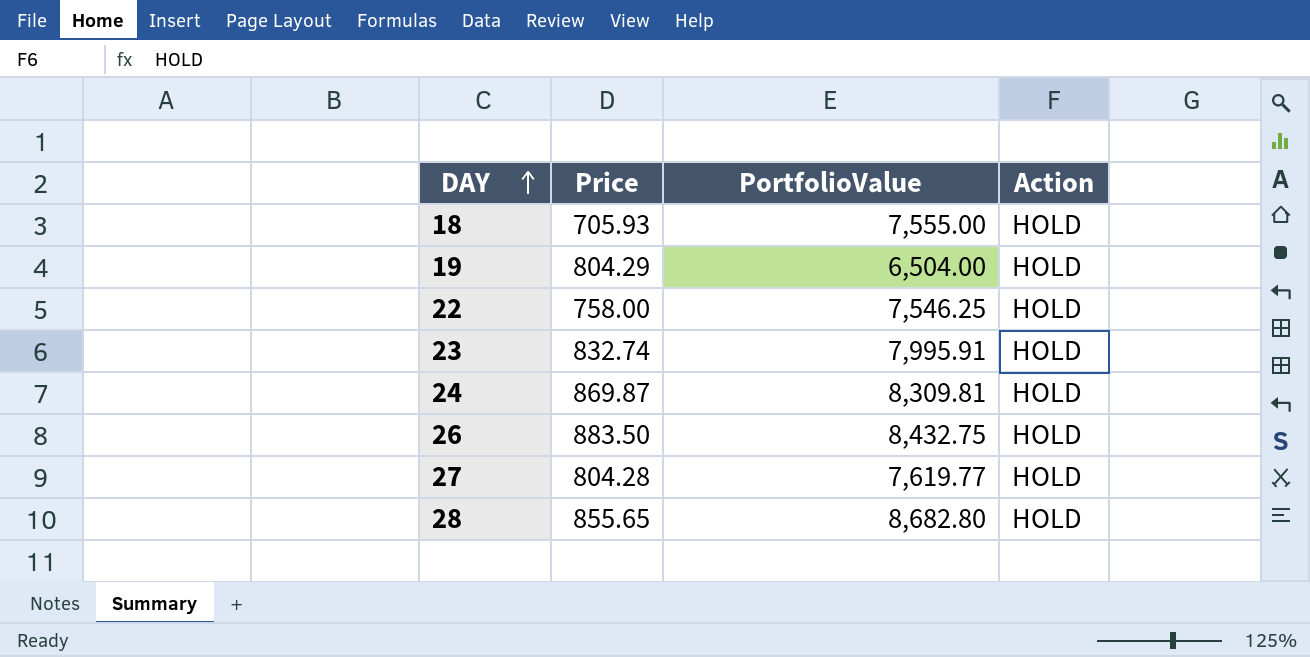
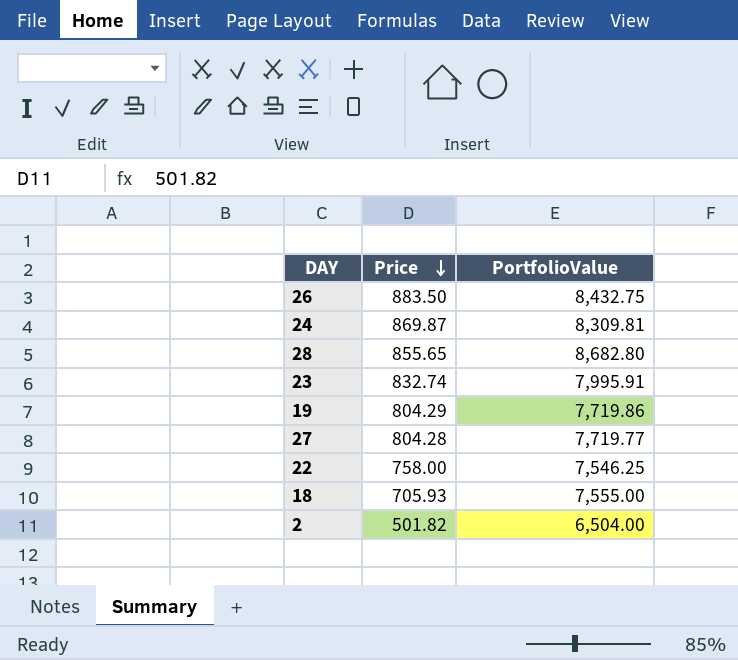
row order: DAY ascending -> Price descending
column Action | position: 4 -> none
19 | PortfolioValue: 6,504.00 -> 7,719.86
27 | PortfolioValue: 7,619.77 -> 7,719.77
row 2: none -> 501.82 | 6,504.00

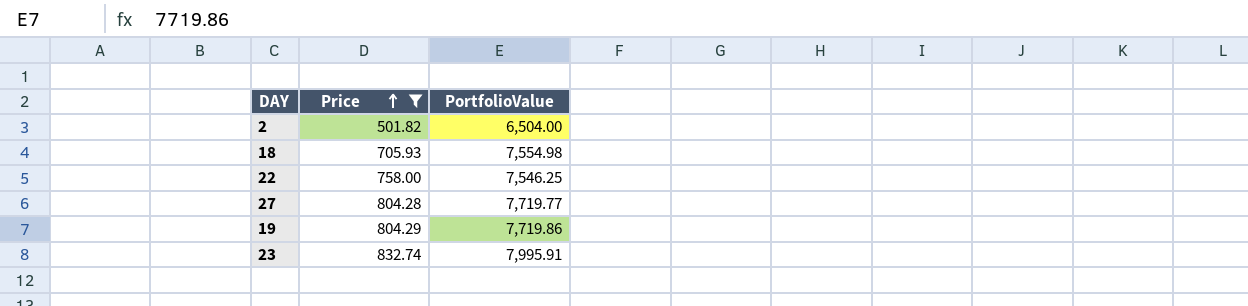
filter: none -> Price <= 832.74
row order: Price descending -> Price ascending
18 | PortfolioValue: 7,555.00 -> 7,554.98

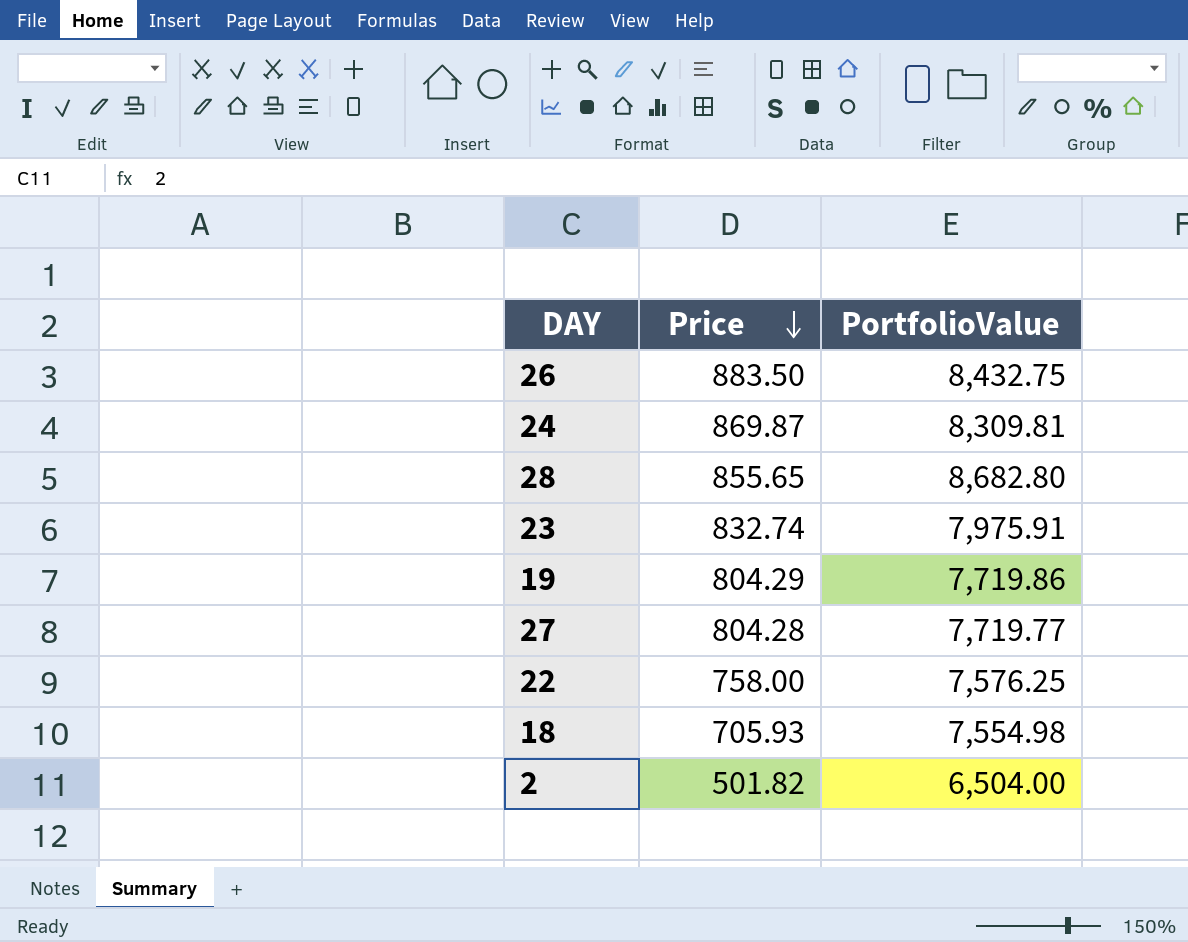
filter: Price <= 832.74 -> none
row order: Price ascending -> Price descending
23 | PortfolioValue: 7,995.91 -> 7,975.91
22 | PortfolioValue: 7,546.25 -> 7,576.25

